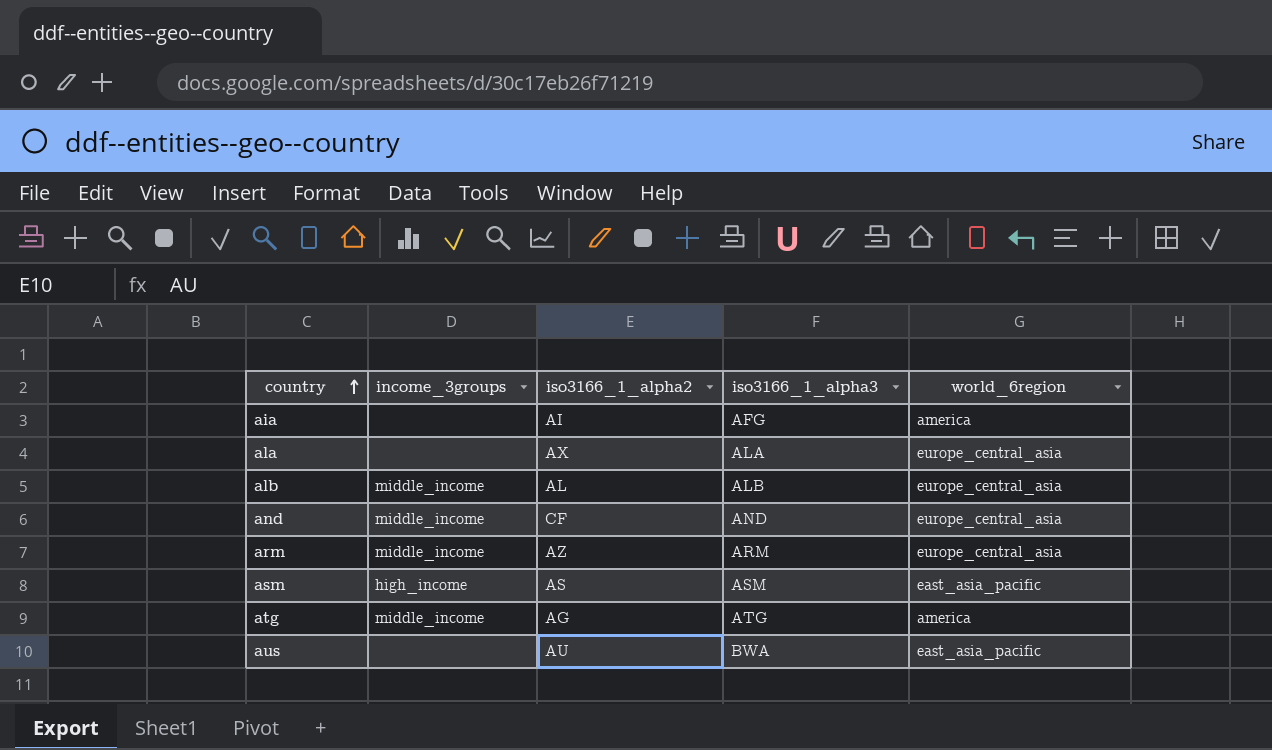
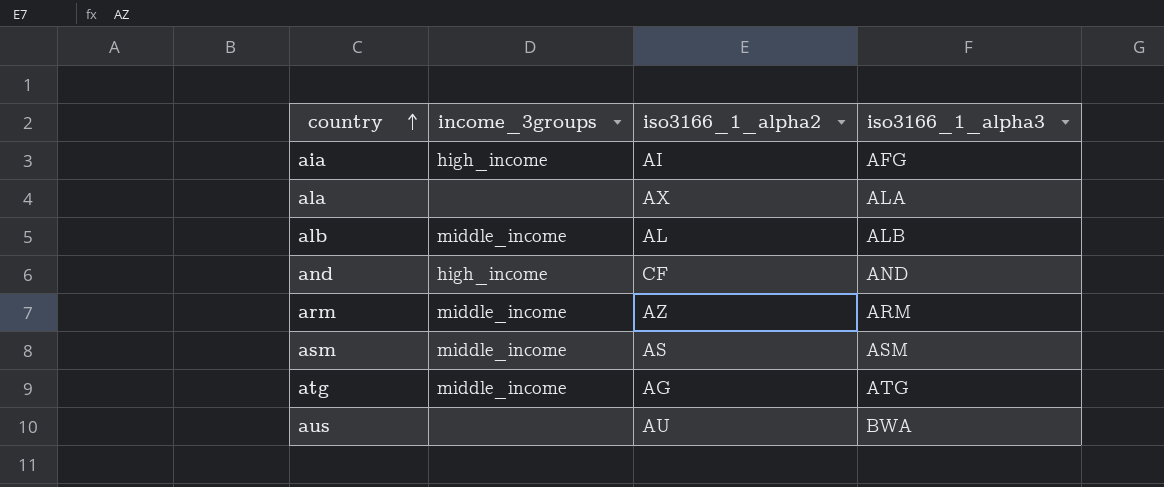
column world_6region | position: 5 -> none
aia | income_3groups: none -> high_income
and | income_3groups: middle_income -> high_income
asm | income_3groups: high_income -> middle_income

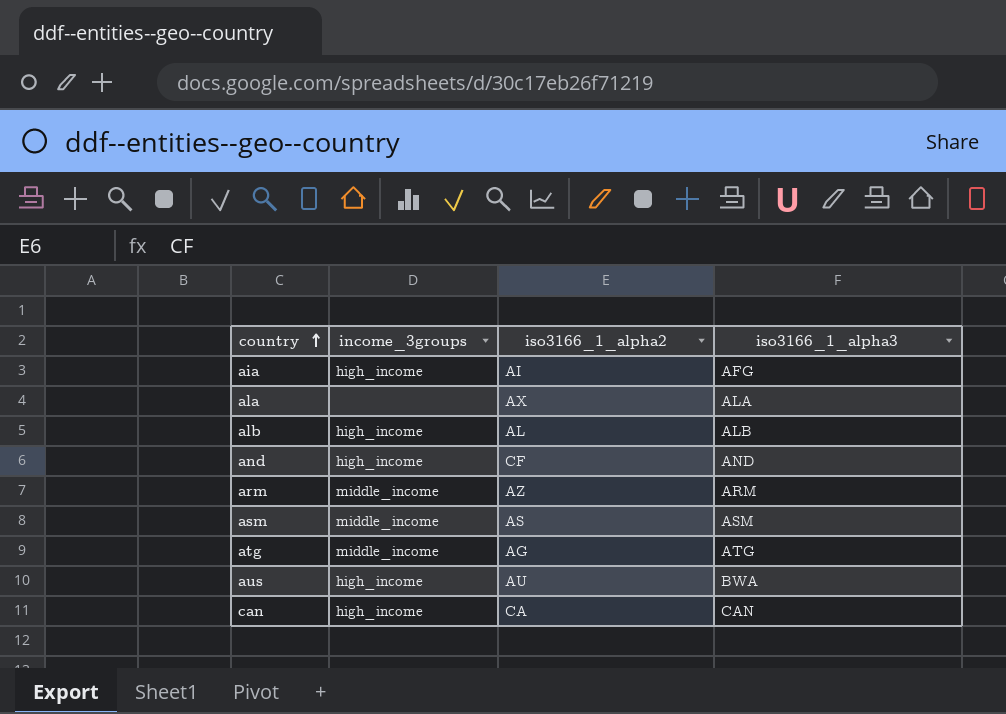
alb | income_3groups: middle_income -> high_income
aus | income_3groups: none -> high_income
row can: none -> high_income | CA | CAN

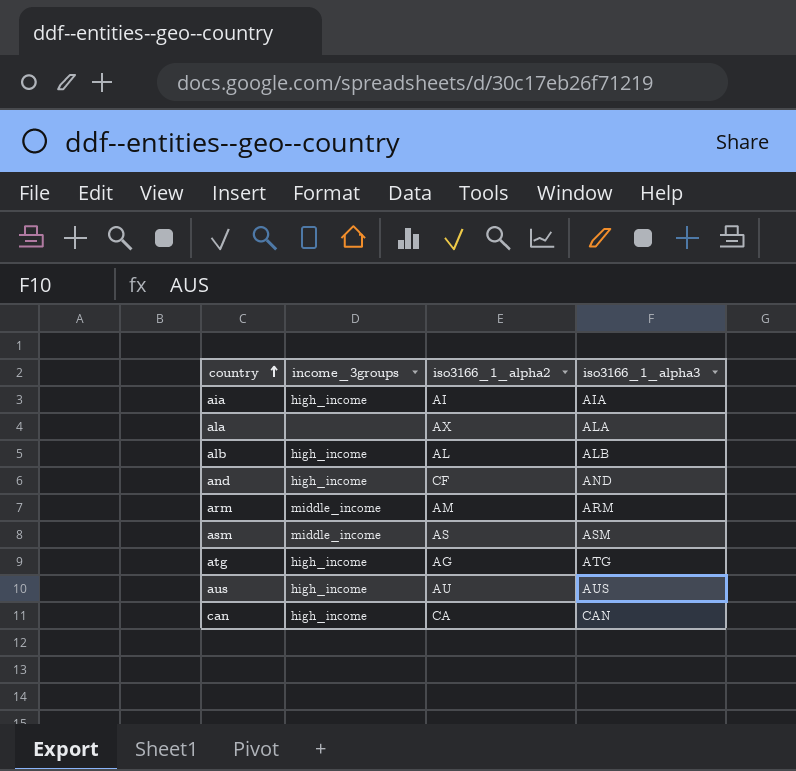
aia | iso3166_1_alpha3: AFG -> AIA
arm | iso3166_1_alpha2: AZ -> AM
atg | income_3groups: middle_income -> high_income
aus | iso3166_1_alpha3: BWA -> AUS

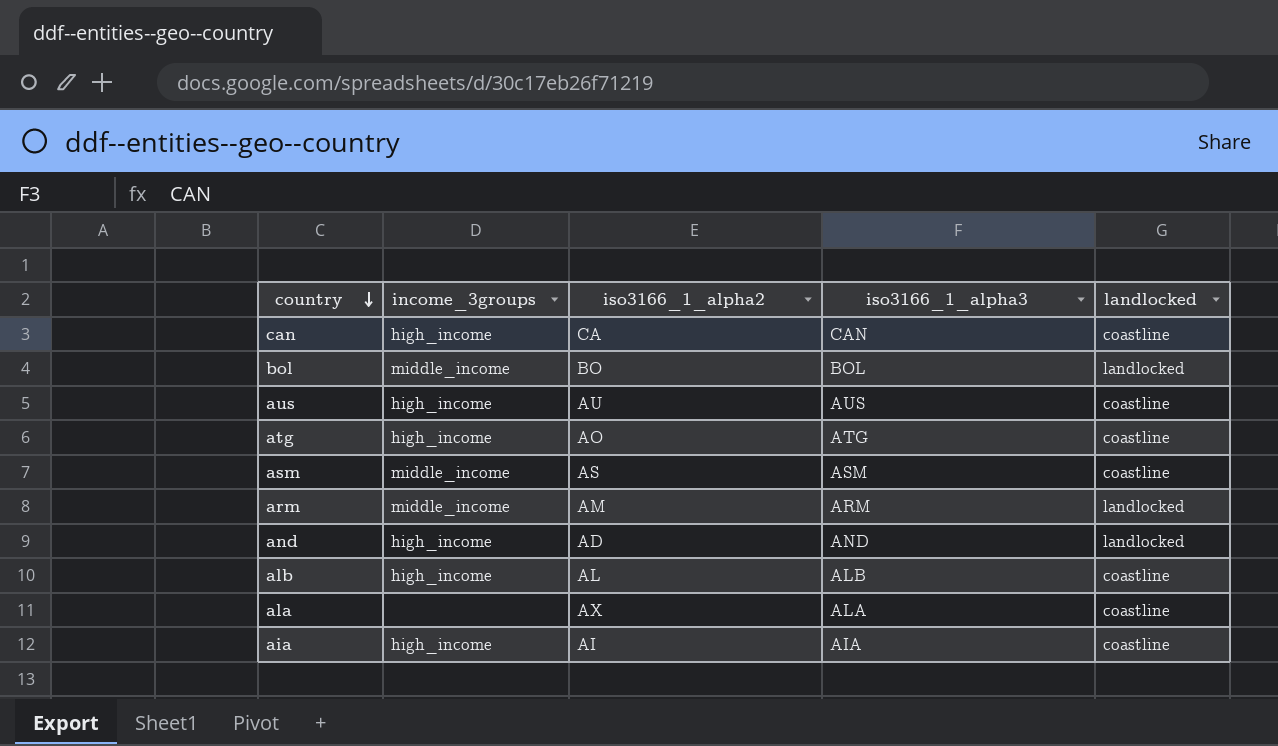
row order: country ascending -> country descending
column landlocked | position: none -> 5
row bol: none -> middle_income | BO | BOL | landlocked
atg | iso3166_1_alpha2: AG -> AO
and | iso3166_1_alpha2: CF -> AD

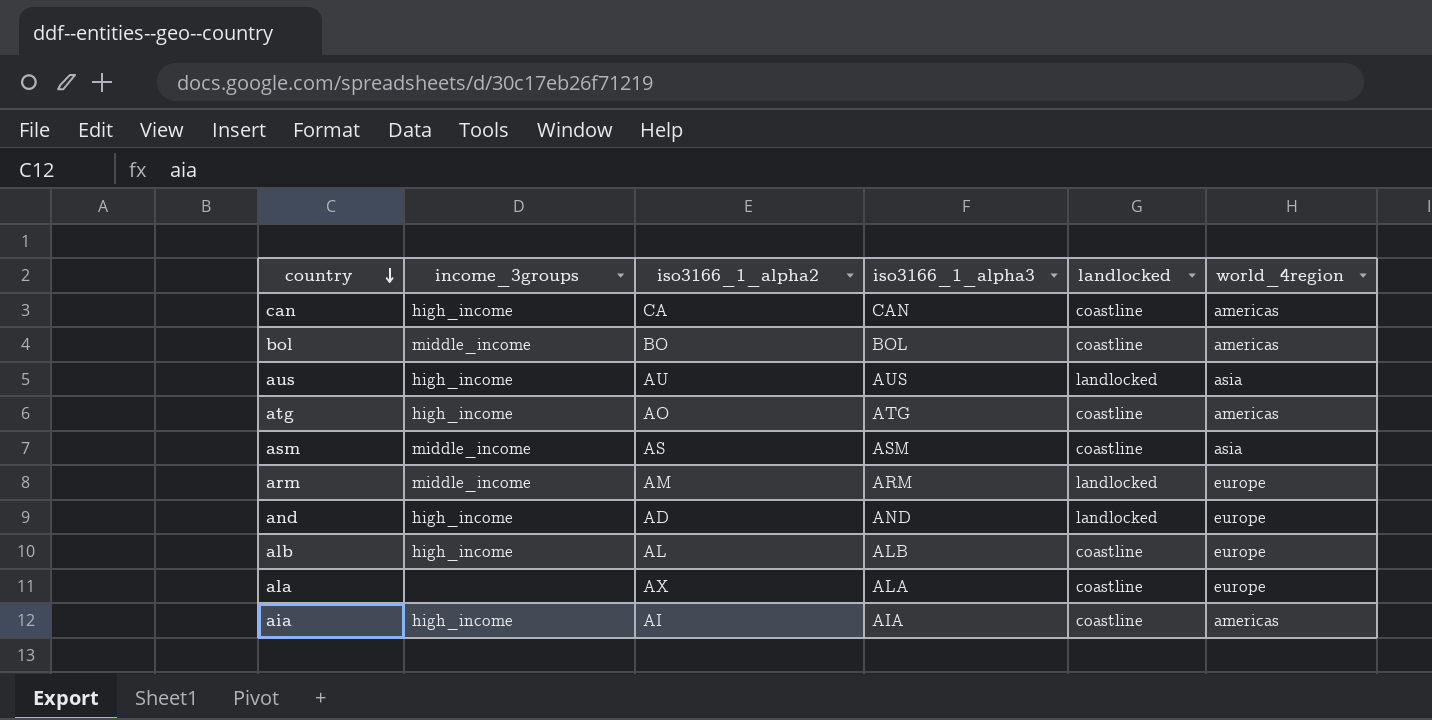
column world_4region | position: none -> 6
bol | landlocked: landlocked -> coastline
aus | landlocked: coastline -> landlocked

